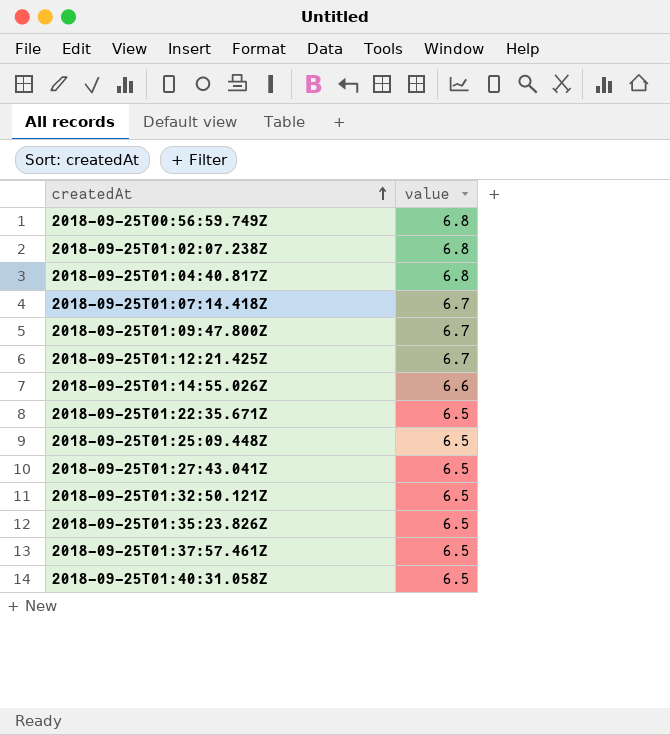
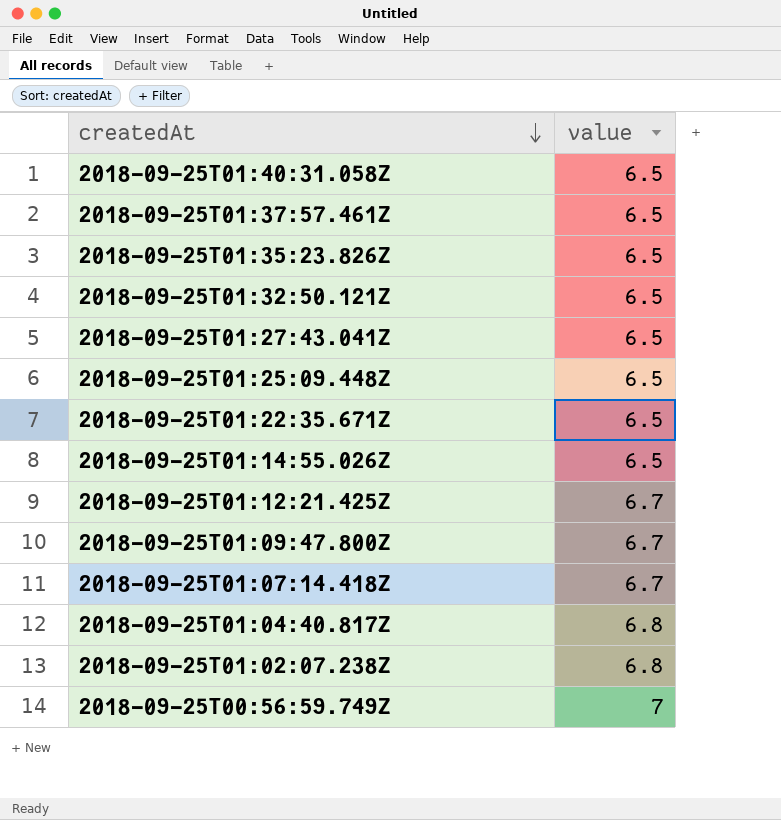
row order: createdAt ascending -> createdAt descending
2018-09-25T01:14:55.026Z | value: 6.6 -> 6.5
2018-09-25T00:56:59.749Z | value: 6.8 -> 7

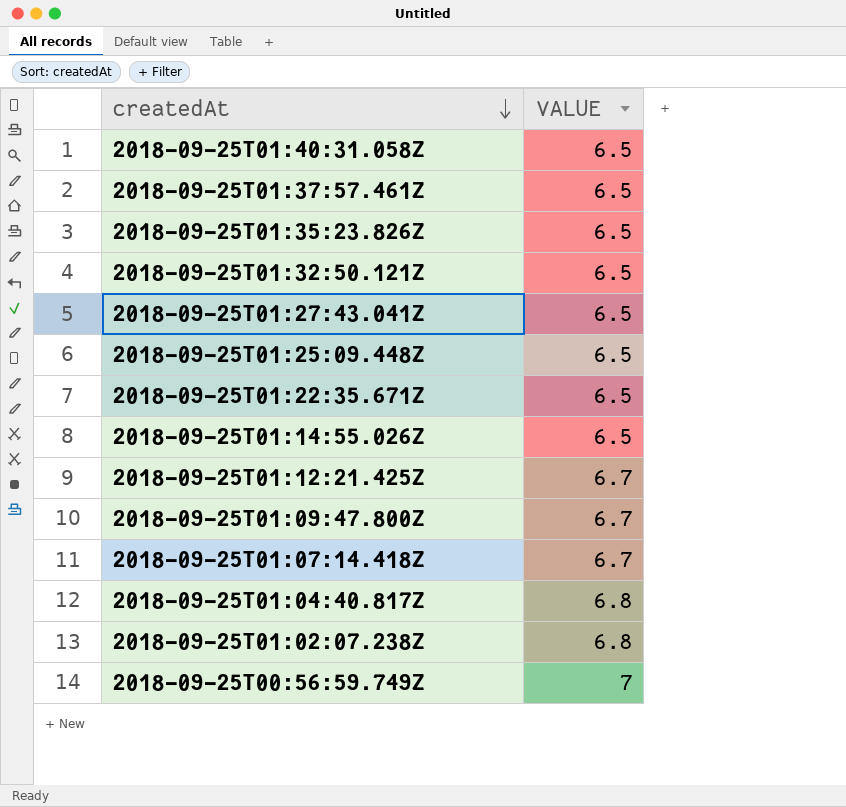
column name: value -> VALUE

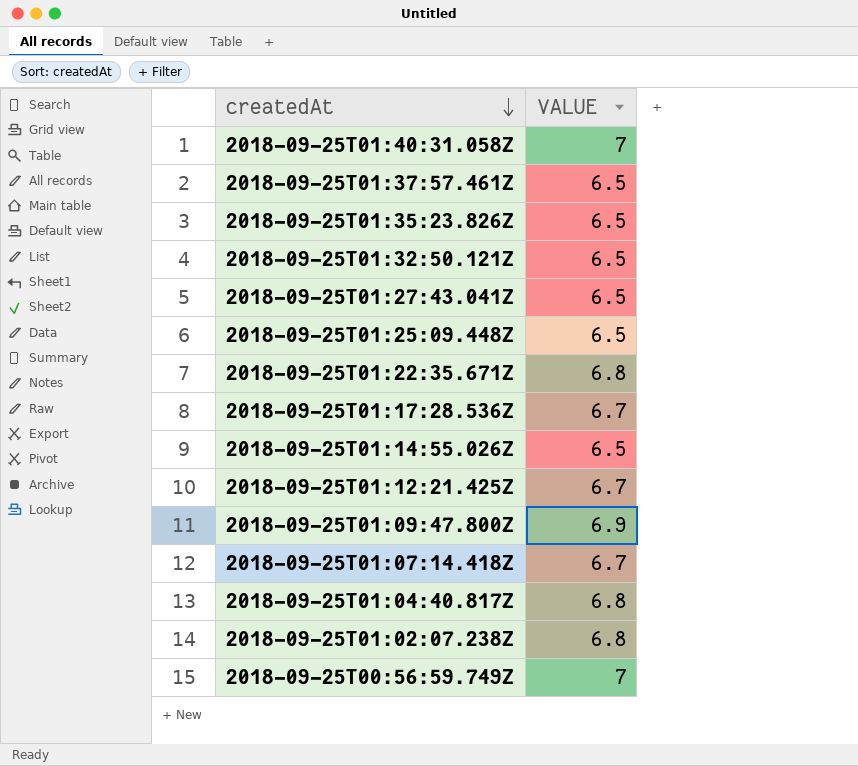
2018-09-25T01:40:31.058Z | VALUE: 6.5 -> 7
2018-09-25T01:22:35.671Z | VALUE: 6.5 -> 6.8
row 2018-09-25T01:17:28.536Z: none -> 6.7
2018-09-25T01:09:47.800Z | VALUE: 6.7 -> 6.9

